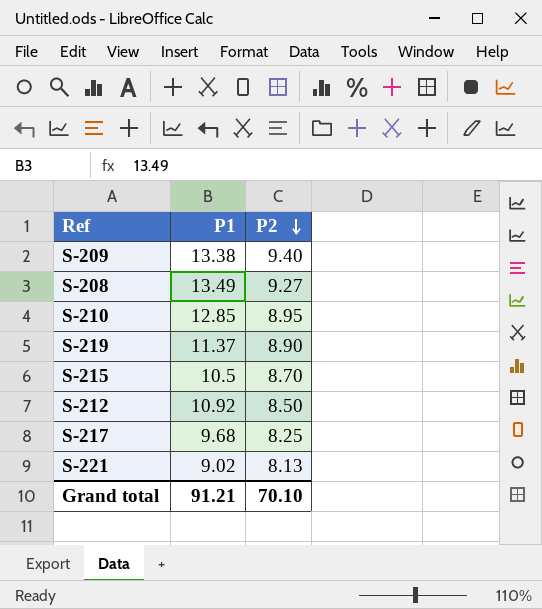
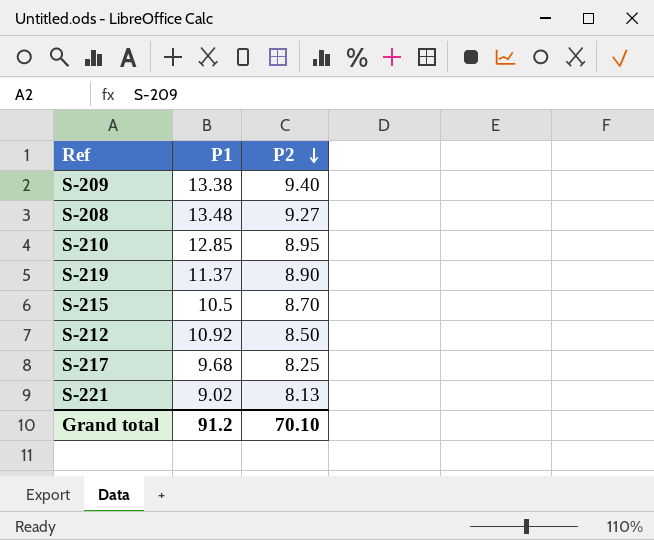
S-208 | P1: 13.49 -> 13.48
Grand total | P1: 91.21 -> 91.2

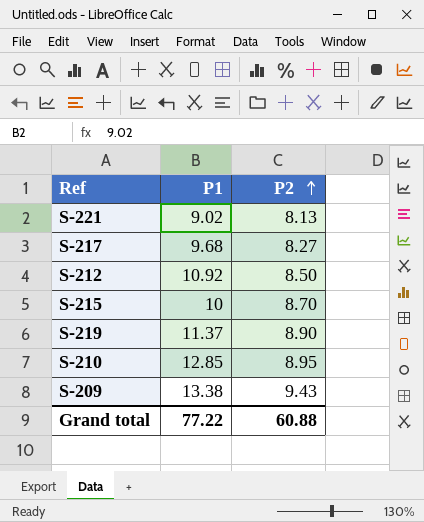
row order: P2 descending -> P2 ascending
row S-208: 13.48 | 9.27 -> none
S-217 | P2: 8.25 -> 8.27
S-215 | P1: 10.5 -> 10
S-209 | P2: 9.40 -> 9.43
Grand total | P1: 91.2 -> 77.22
Grand total | P2: 70.10 -> 60.88

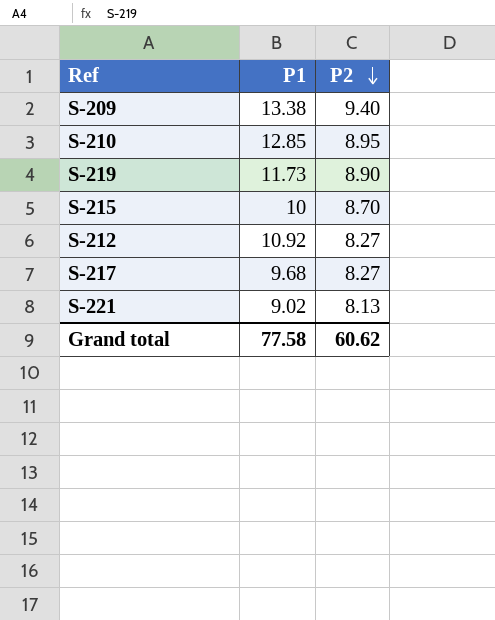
row order: P2 ascending -> P2 descending
S-209 | P2: 9.43 -> 9.40
S-219 | P1: 11.37 -> 11.73
S-212 | P2: 8.50 -> 8.27
Grand total | P1: 77.22 -> 77.58
Grand total | P2: 60.88 -> 60.62

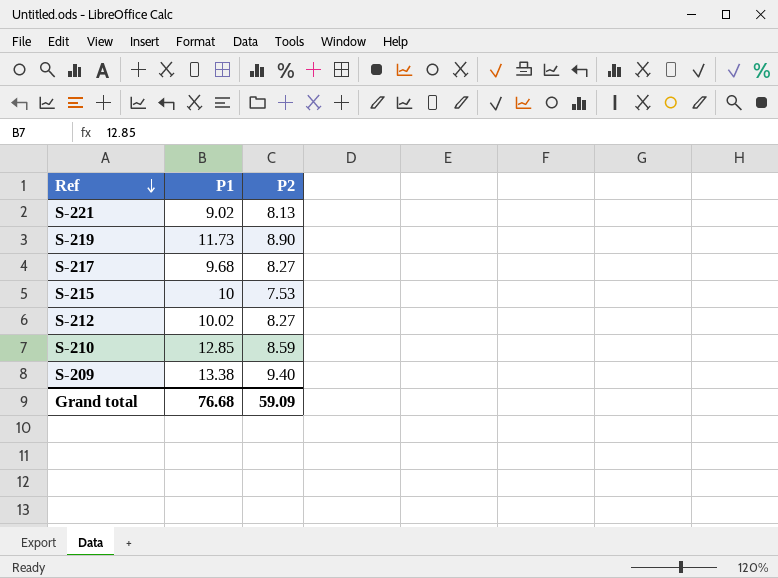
row order: P2 descending -> Ref descending
S-215 | P2: 8.70 -> 7.53
S-212 | P1: 10.92 -> 10.02
S-210 | P2: 8.95 -> 8.59
Grand total | P1: 77.58 -> 76.68
Grand total | P2: 60.62 -> 59.09

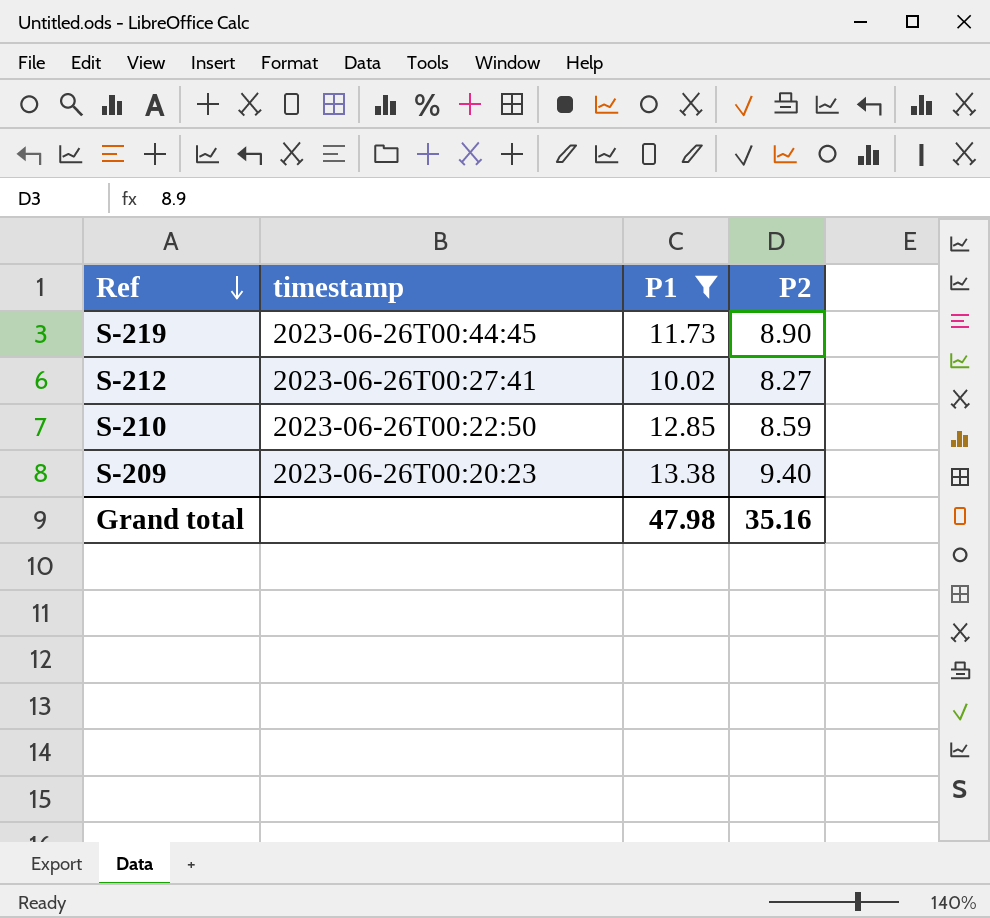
filter: none -> P1 >= 10.02
column timestamp | position: none -> 2
Grand total | P1: 76.68 -> 47.98
Grand total | P2: 59.09 -> 35.16

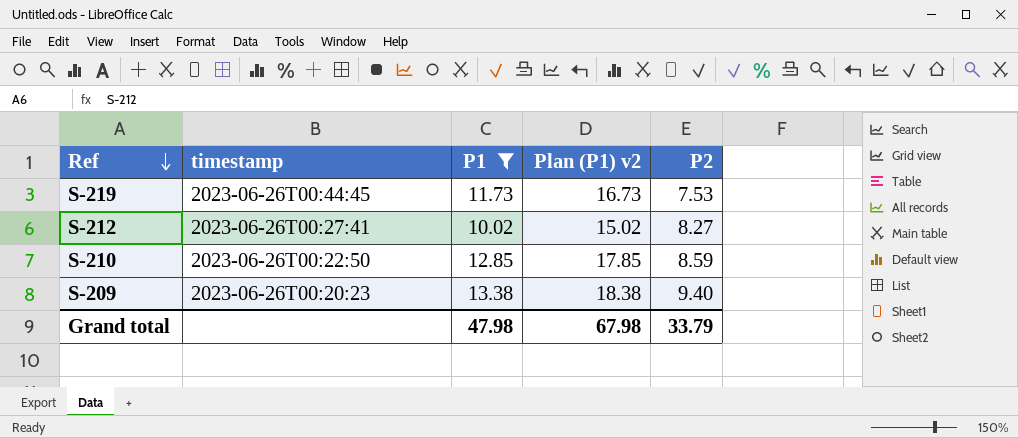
column Plan (P1) v2 | formula: none -> [P1] + 5
S-219 | P2: 8.90 -> 7.53
Grand total | P2: 35.16 -> 33.79

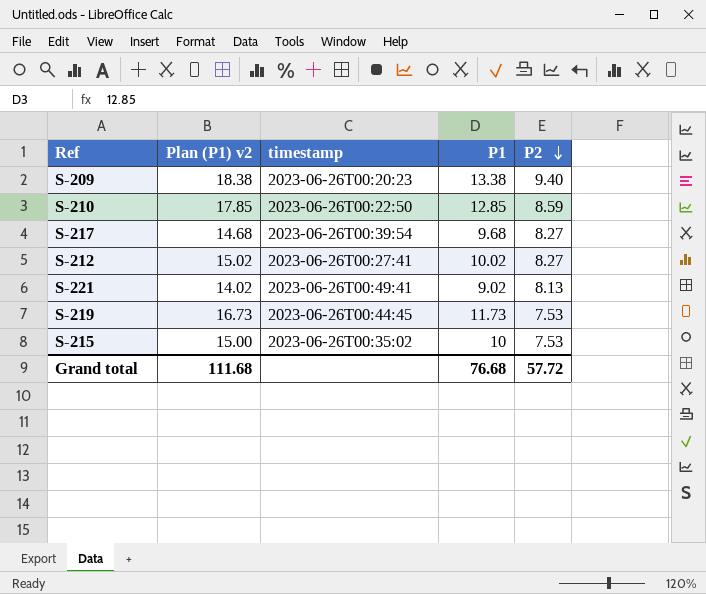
filter: P1 >= 10.02 -> none
row order: Ref descending -> P2 descending
column Plan (P1) v2 | position: 4 -> 2
Grand total | Plan (P1) v2: 67.98 -> 111.68
Grand total | P1: 47.98 -> 76.68
Grand total | P2: 33.79 -> 57.72

